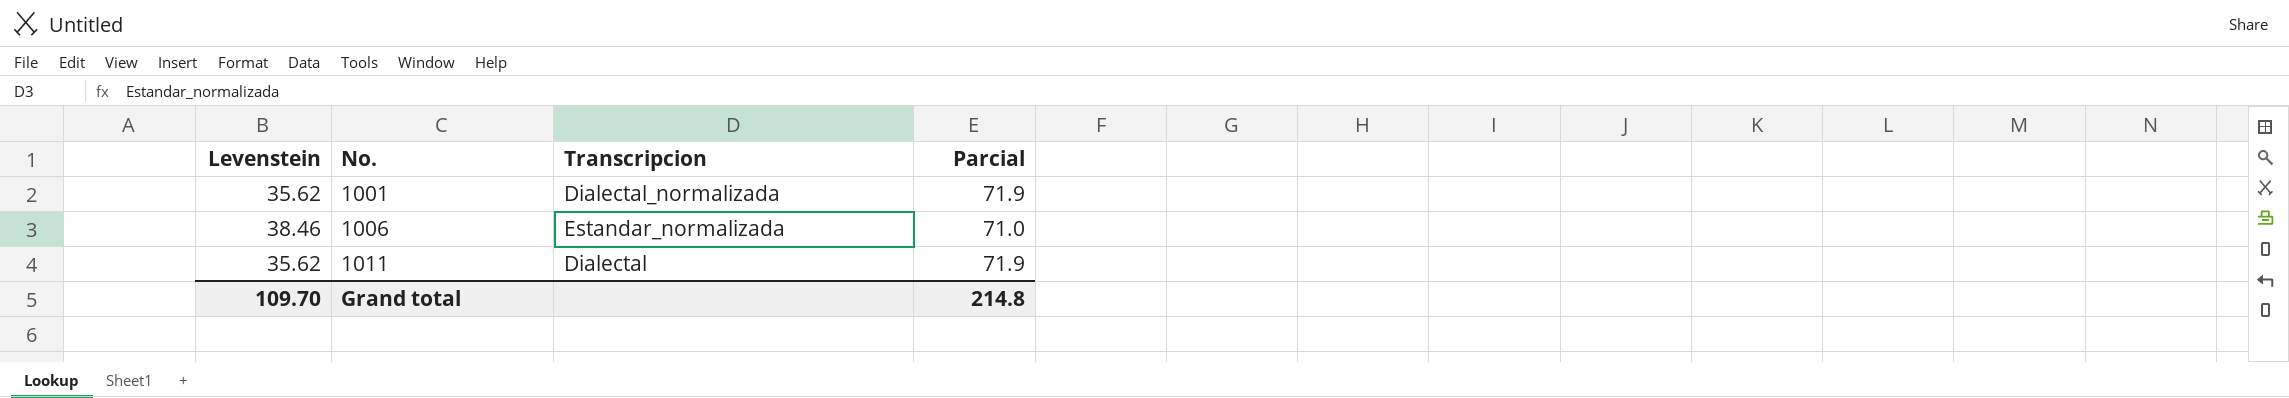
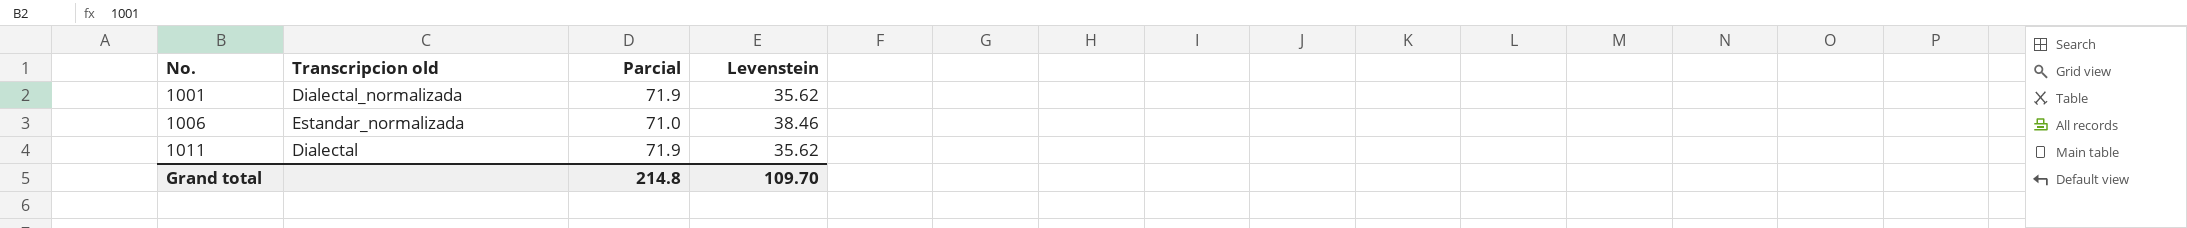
column name: Transcripcion -> Transcripcion old
column Levenstein | position: 1 -> 4

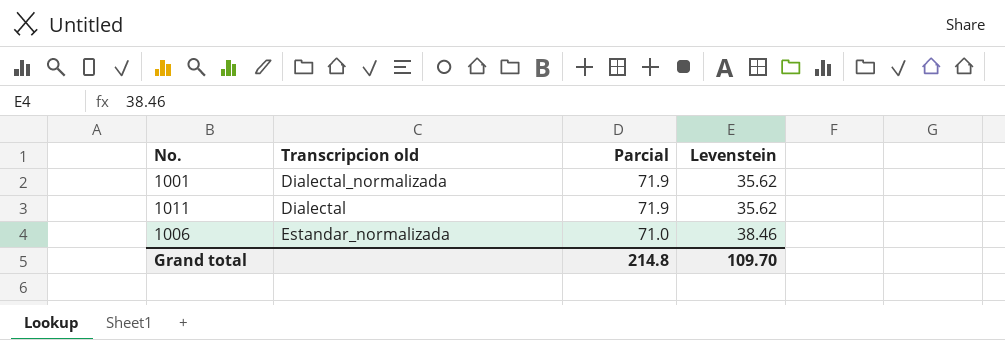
row order: No. ascending -> Parcial descending

